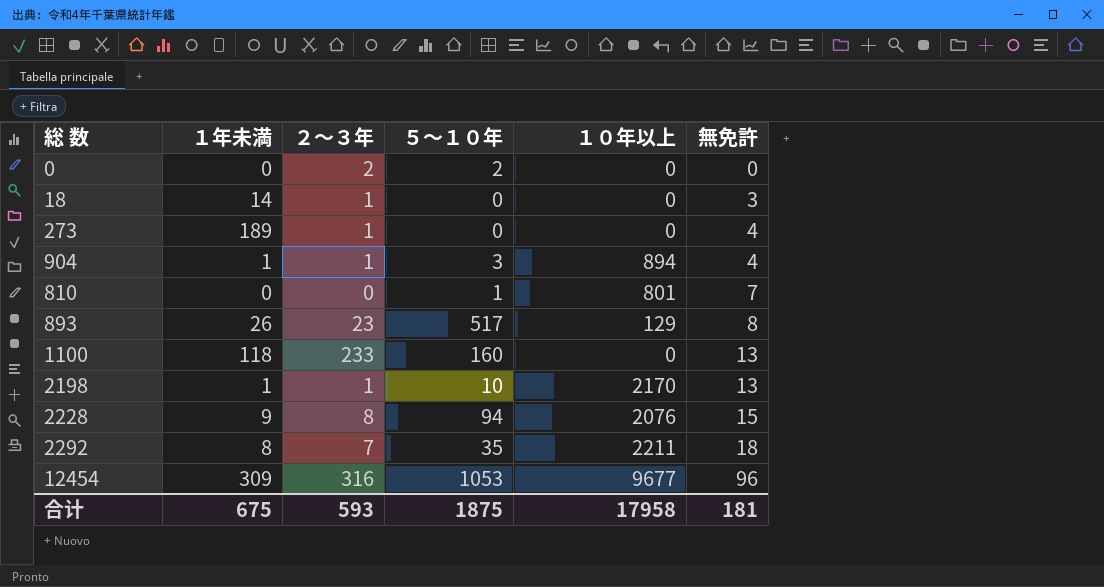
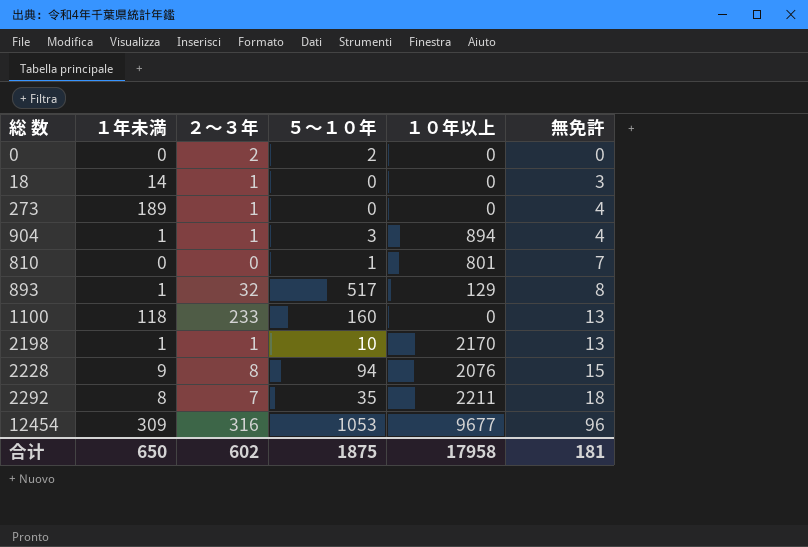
893 | １年未満: 26 -> 1
893 | ２～３年: 23 -> 32
合计 | １年未満: 675 -> 650
合计 | ２～３年: 593 -> 602

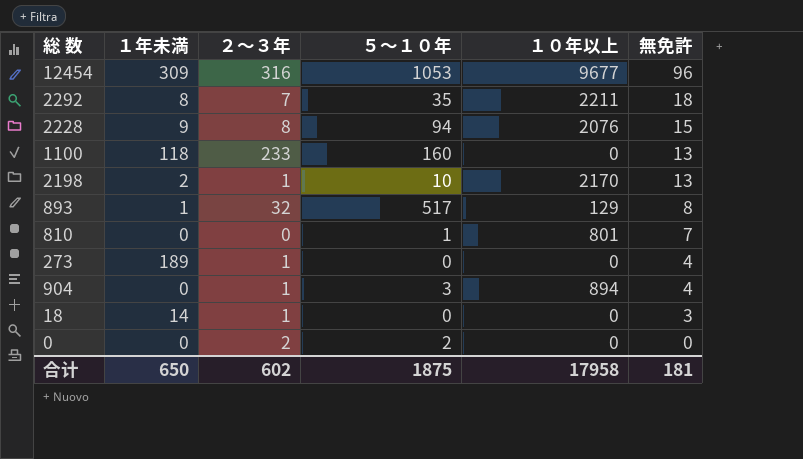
row order: 無免許 ascending -> 無免許 descending
2198 | １年未満: 1 -> 2
904 | １年未満: 1 -> 0

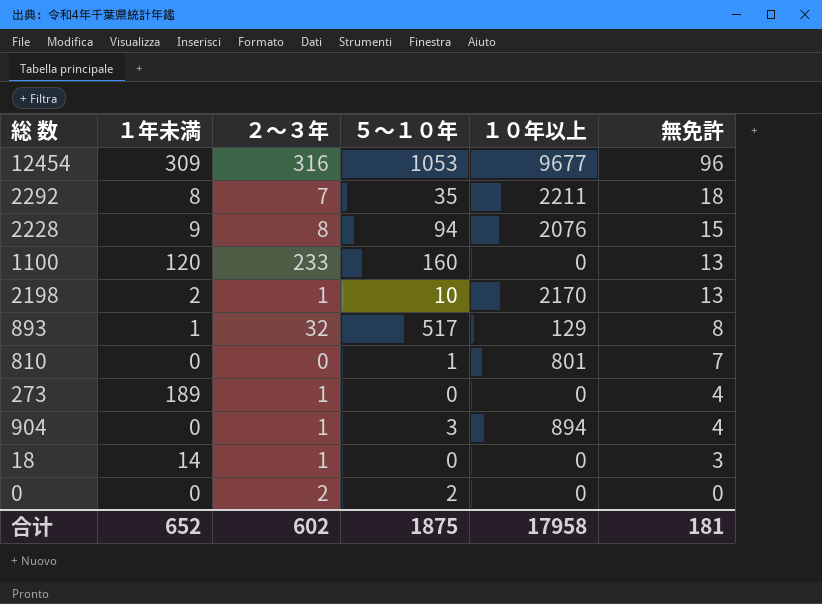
1100 | １年未満: 118 -> 120
合计 | １年未満: 650 -> 652

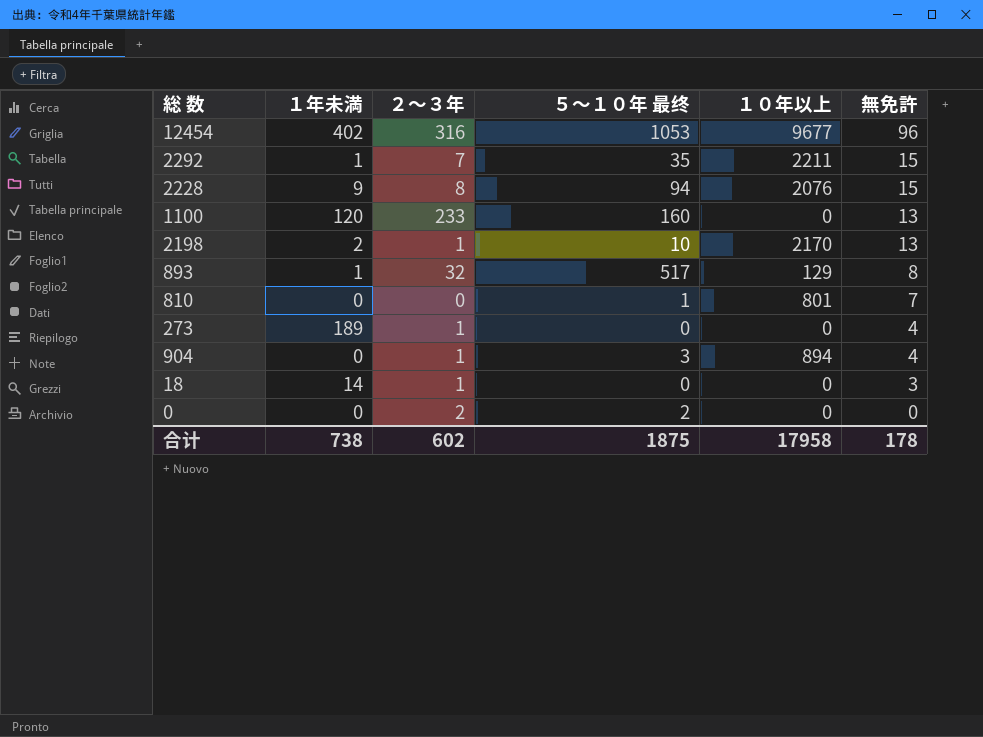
column name: ５～１０年 -> ５～１０年 最终
12454 | １年未満: 309 -> 402
2292 | １年未満: 8 -> 1
2292 | 無免許: 18 -> 15
合计 | １年未満: 652 -> 738
合计 | 無免許: 181 -> 178

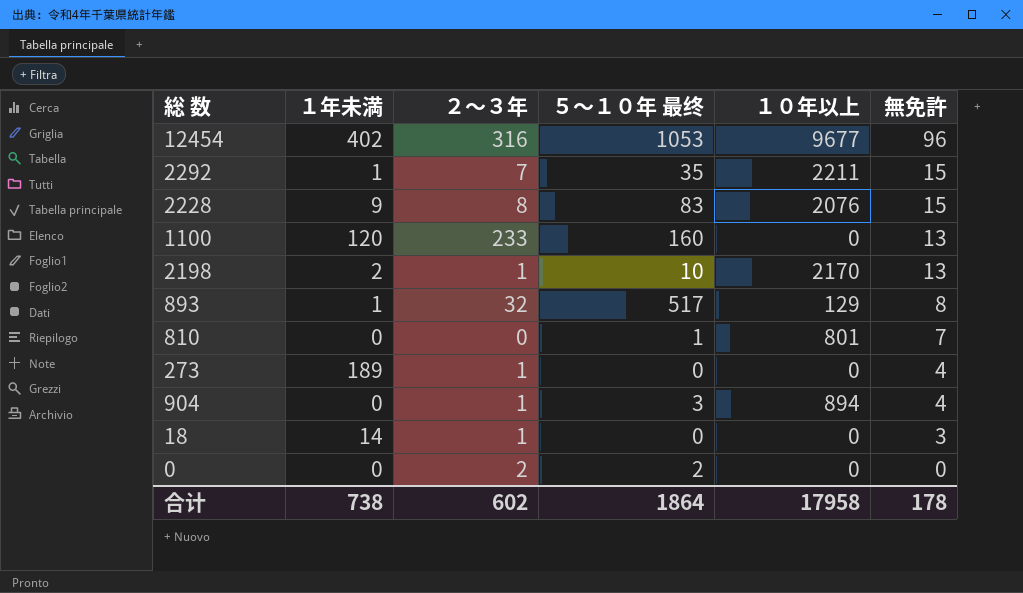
2228 | ５～１０年 最终: 94 -> 83
合计 | ５～１０年 最终: 1875 -> 1864

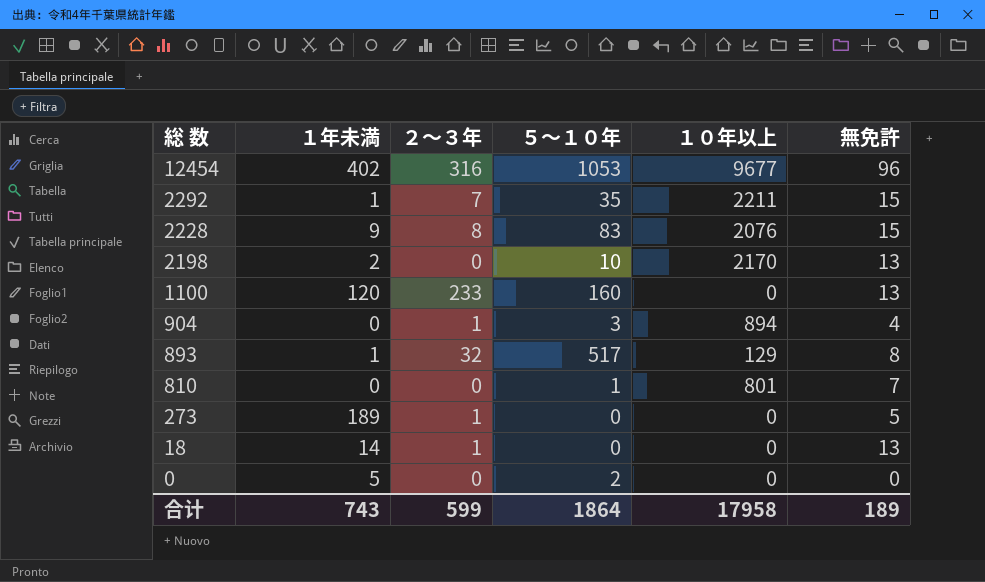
row order: 無免許 descending -> 総 数 descending
column name: ５～１０年 最终 -> ５～１０年
2198 | ２～３年: 1 -> 0
273 | 無免許: 4 -> 5
18 | 無免許: 3 -> 13
0 | １年未満: 0 -> 5
0 | ２～３年: 2 -> 0
合计 | １年未満: 738 -> 743
合计 | ２～３年: 602 -> 599
合计 | 無免許: 178 -> 189

